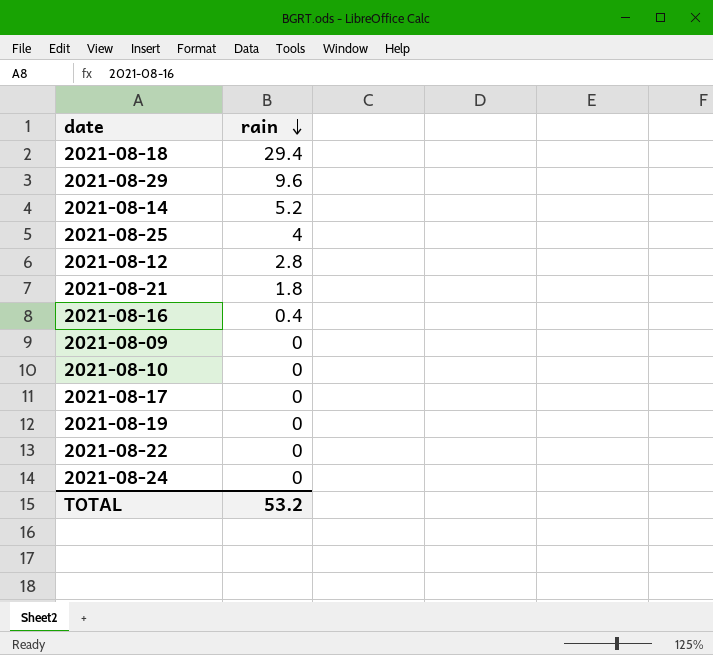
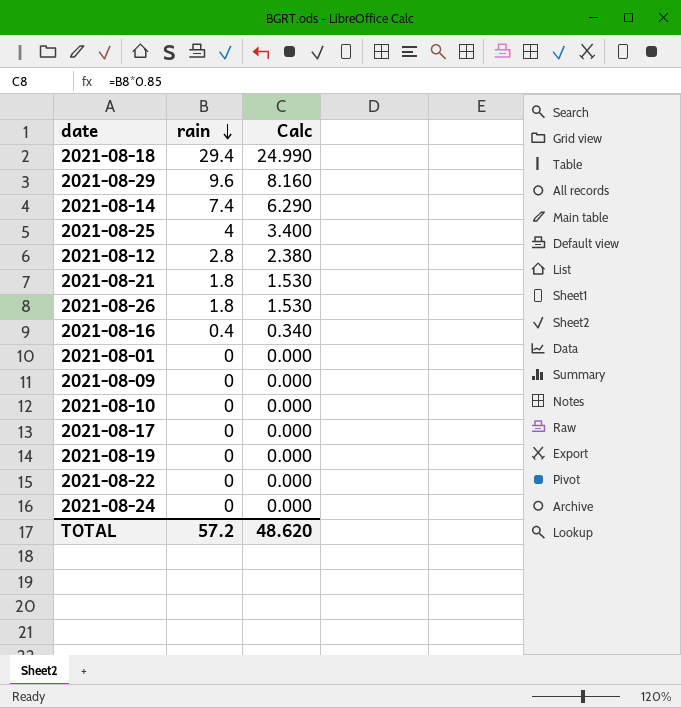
column Calc | formula: none -> [rain] * 0.85
2021-08-14 | rain: 5.2 -> 7.4
row 2021-08-26: none -> 1.8 | 1.530
row 2021-08-01: none -> 0 | 0.000
TOTAL | rain: 53.2 -> 57.2

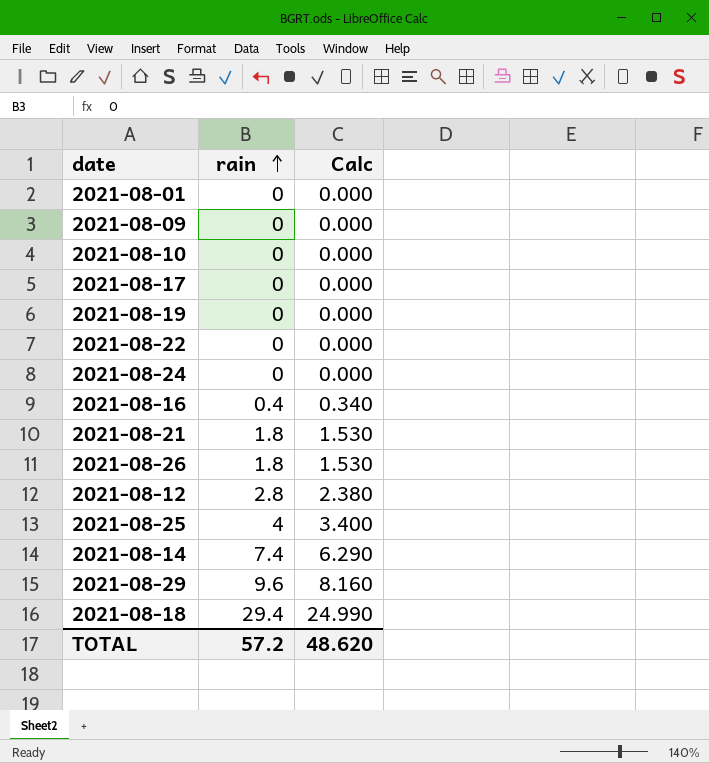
row order: rain descending -> rain ascending

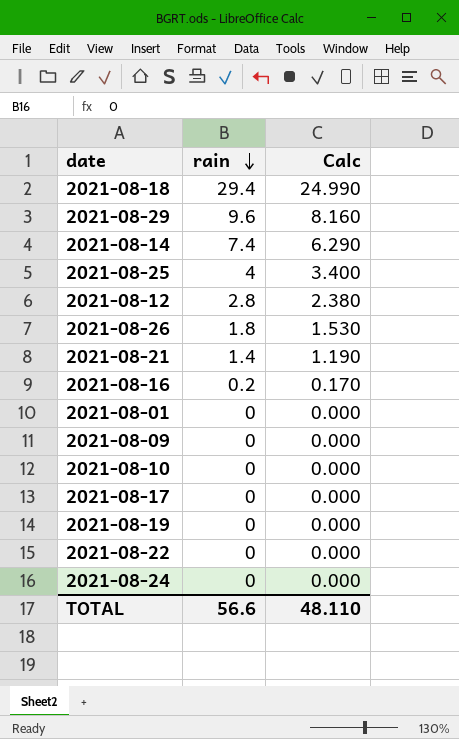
row order: rain ascending -> rain descending
2021-08-21 | rain: 1.8 -> 1.4
2021-08-21 | Calc: 1.530 -> 1.190
2021-08-16 | rain: 0.4 -> 0.2
2021-08-16 | Calc: 0.340 -> 0.170
TOTAL | rain: 57.2 -> 56.6
TOTAL | Calc: 48.620 -> 48.110

